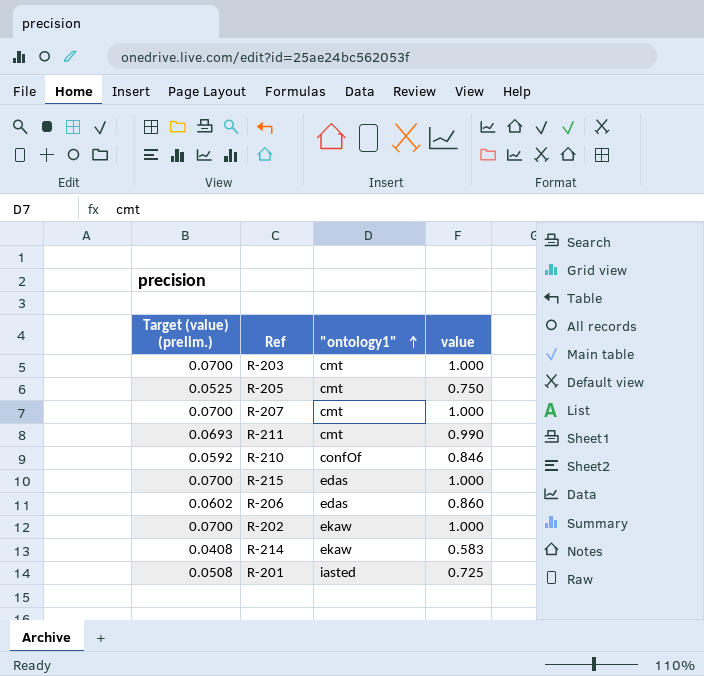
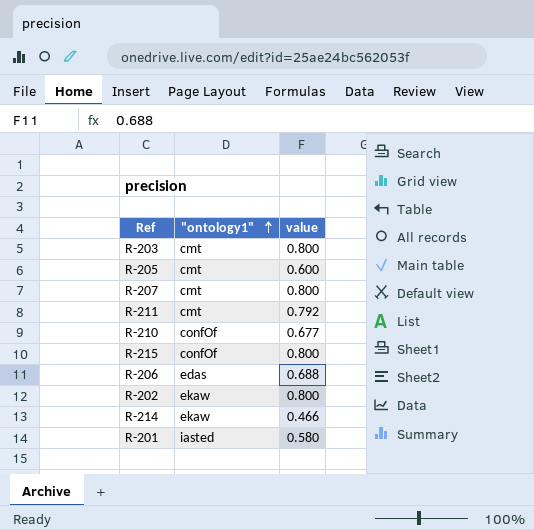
column Target (value) (prelim.) | formula: [value] * 0.07 -> none
R-203 | value: 1.000 -> 0.800
R-205 | value: 0.750 -> 0.600
R-207 | value: 1.000 -> 0.800
R-211 | value: 0.990 -> 0.792
R-210 | value: 0.846 -> 0.677
R-215 | "ontology1": edas -> confOf
R-215 | value: 1.000 -> 0.800
R-206 | value: 0.860 -> 0.688
R-202 | value: 1.000 -> 0.800
R-214 | value: 0.583 -> 0.466
R-201 | value: 0.725 -> 0.580

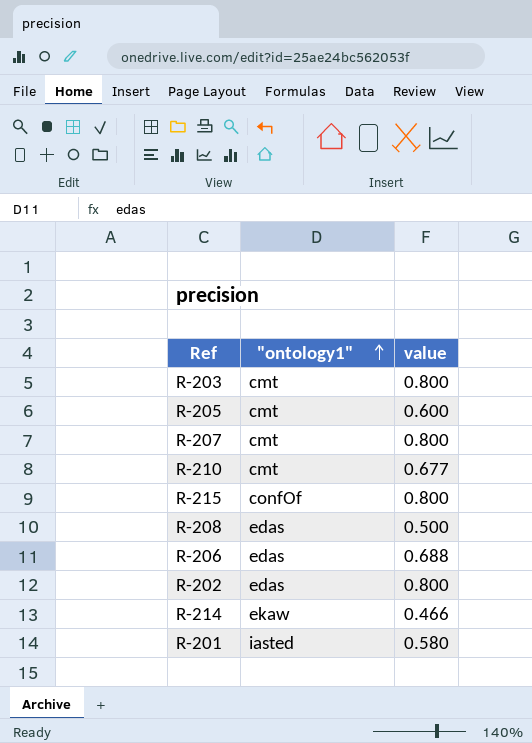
row R-211: cmt | 0.792 -> none
R-210 | "ontology1": confOf -> cmt
row R-208: none -> edas | 0.500
R-202 | "ontology1": ekaw -> edas

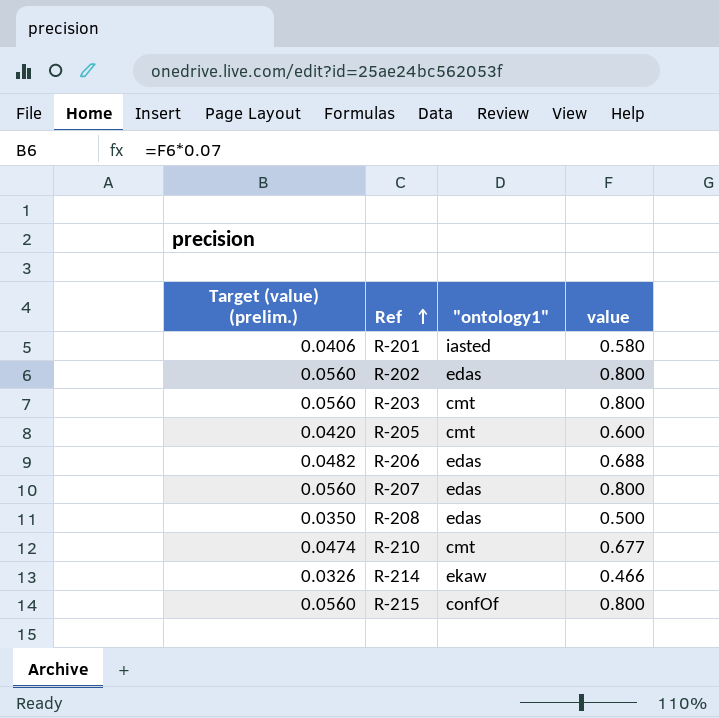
row order: "ontology1" ascending -> Ref ascending
column Target (value) (prelim.) | formula: none -> [value] * 0.07
R-207 | "ontology1": cmt -> edas

